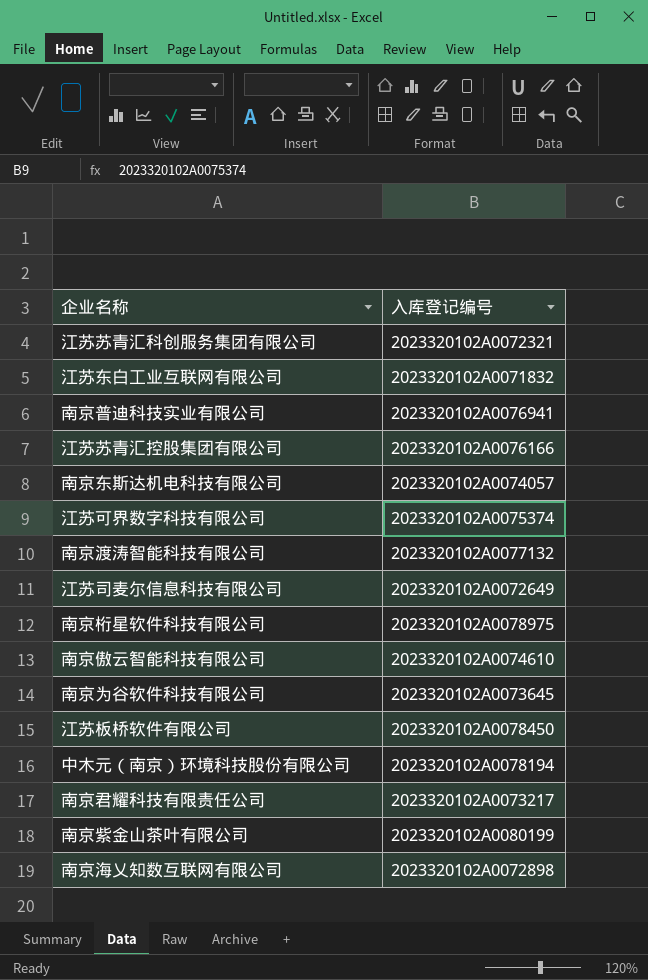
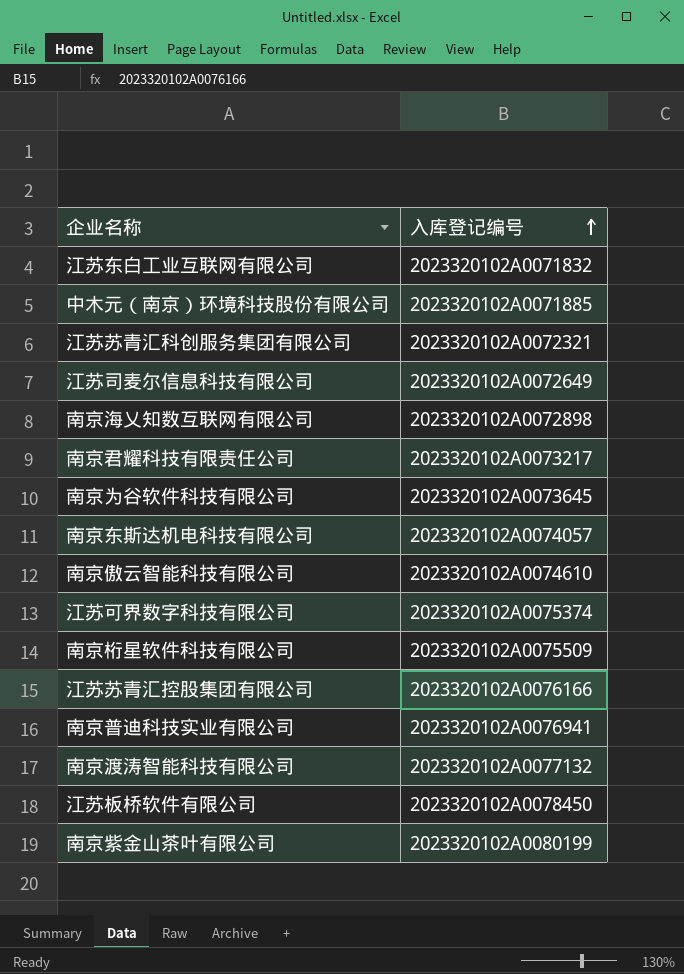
row order: none -> 入库登记编号 ascending
中木元（南京）环境科技股份有限公司 | 入库登记编号: 2023320102A0078194 -> 2023320102A0071885
南京桁星软件科技有限公司 | 入库登记编号: 2023320102A0078975 -> 2023320102A0075509

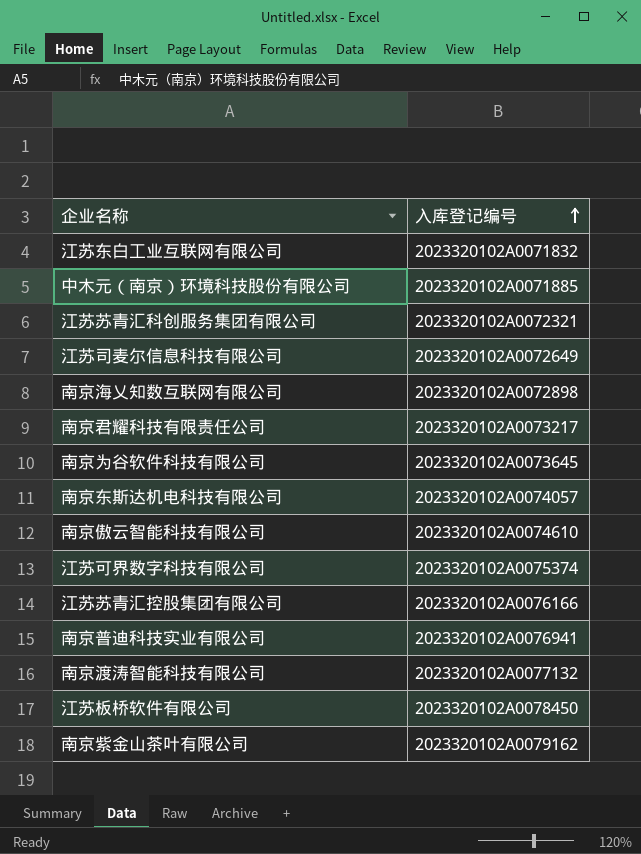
row 南京桁星软件科技有限公司: 2023320102A0075509 -> none
南京紫金山茶叶有限公司 | 入库登记编号: 2023320102A0080199 -> 2023320102A0079162

